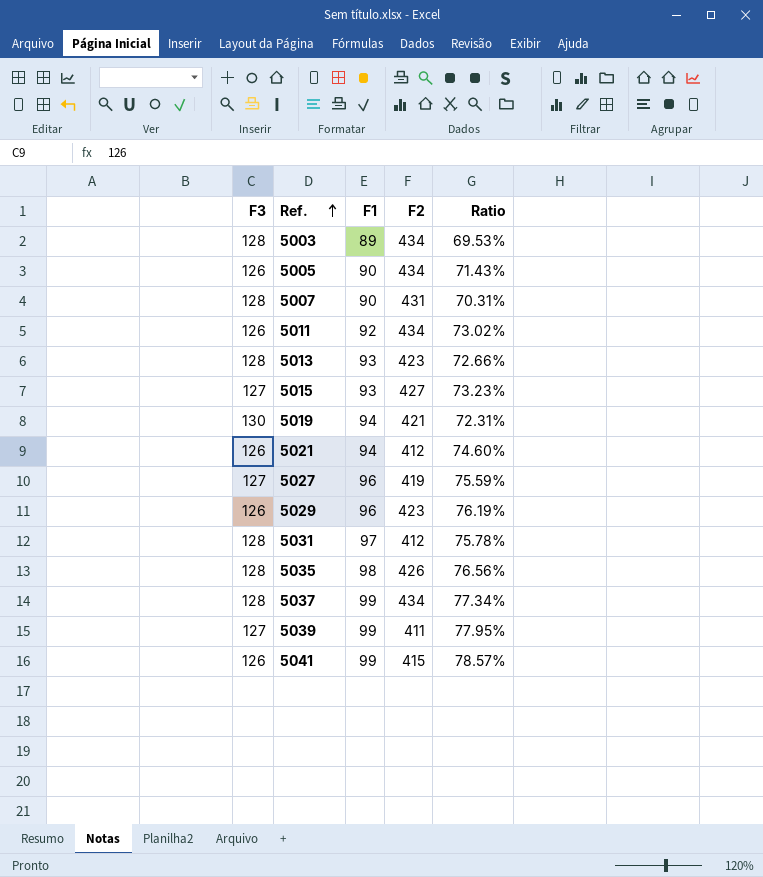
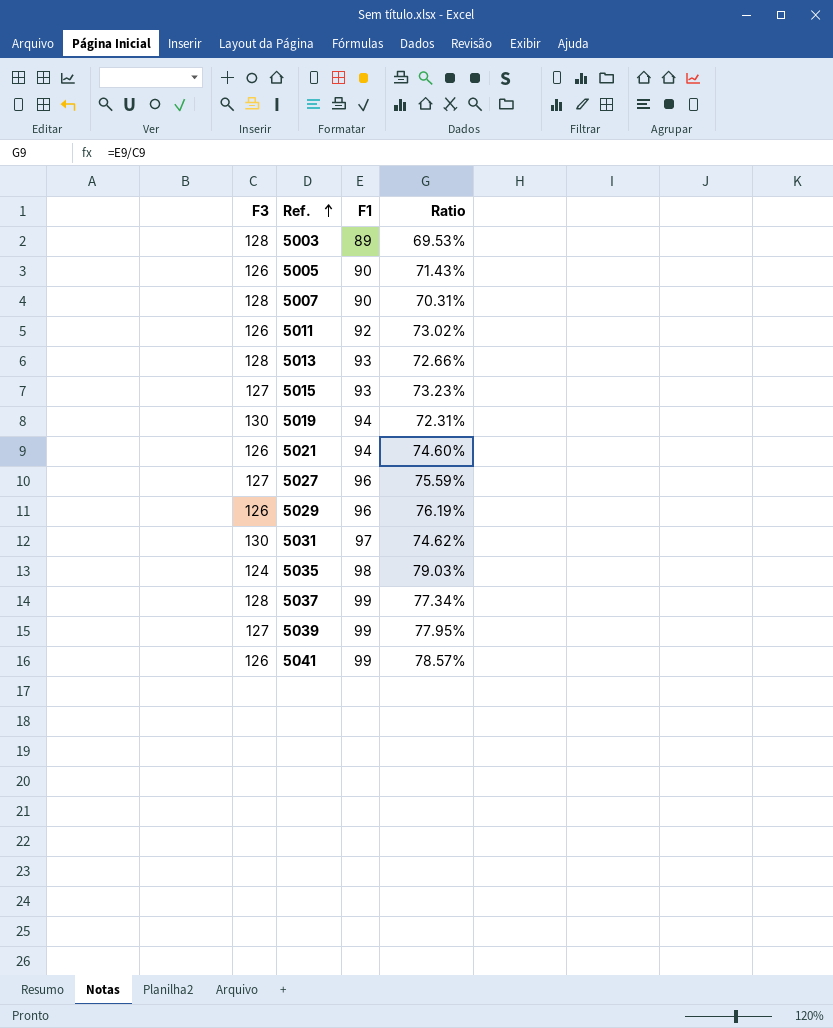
column F2 | position: 4 -> none
5031 | F3: 128 -> 130
5031 | Ratio: 75.78% -> 74.62%
5035 | F3: 128 -> 124
5035 | Ratio: 76.56% -> 79.03%

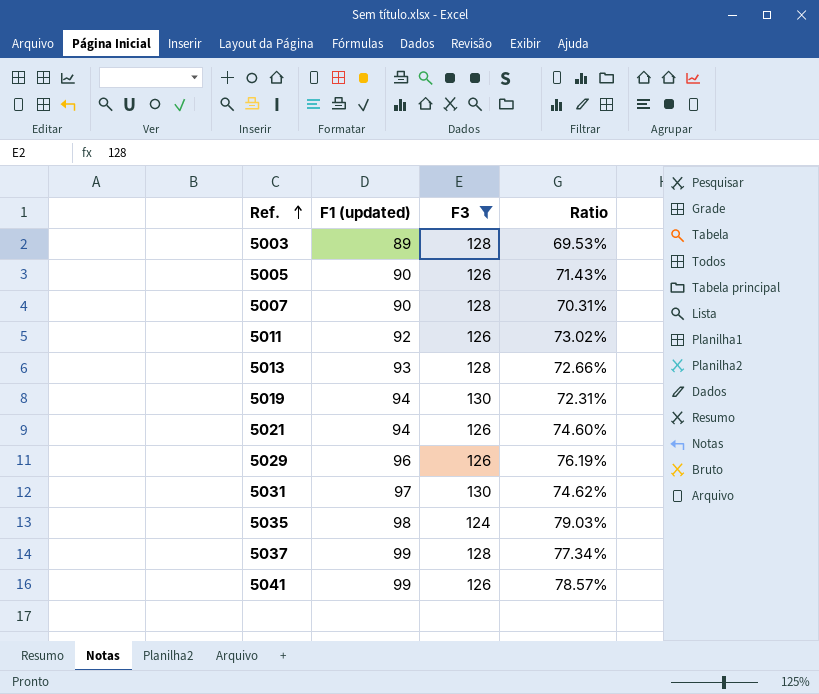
filter: none -> F3 != 127
column name: F1 -> F1 (updated)
column F3 | position: 1 -> 3

